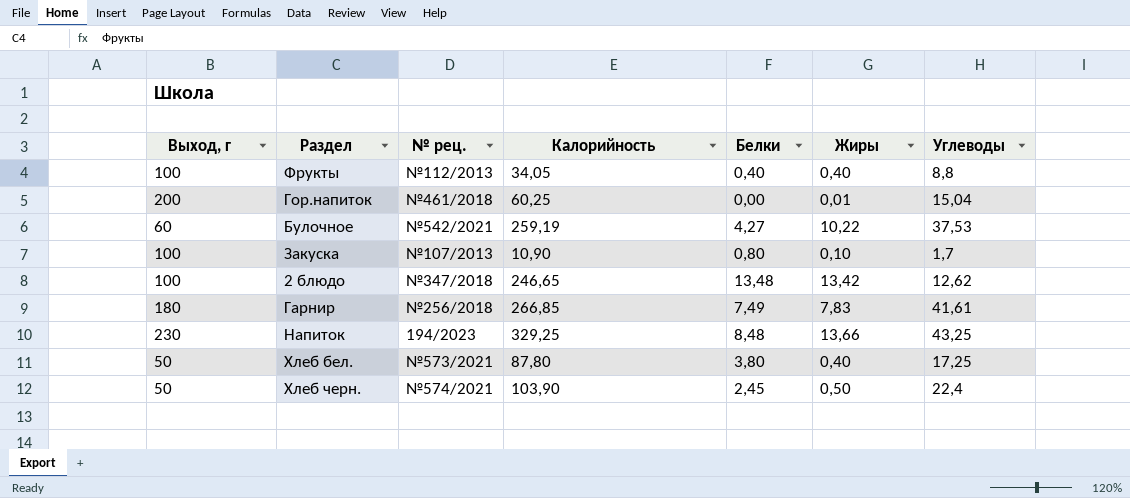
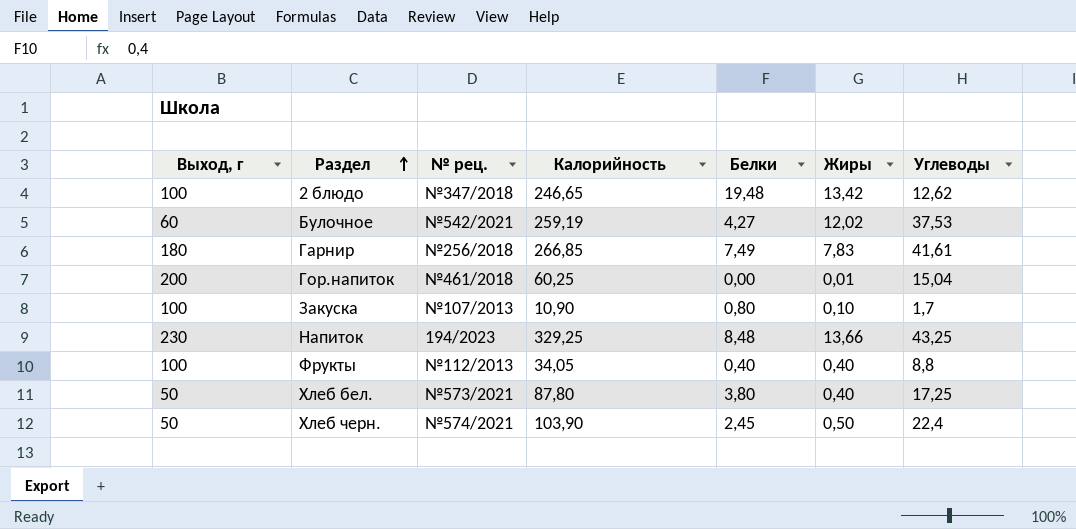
row order: none -> Раздел ascending
2 блюдо | Белки: 13,48 -> 19,48
Булочное | Жиры: 10,22 -> 12,02

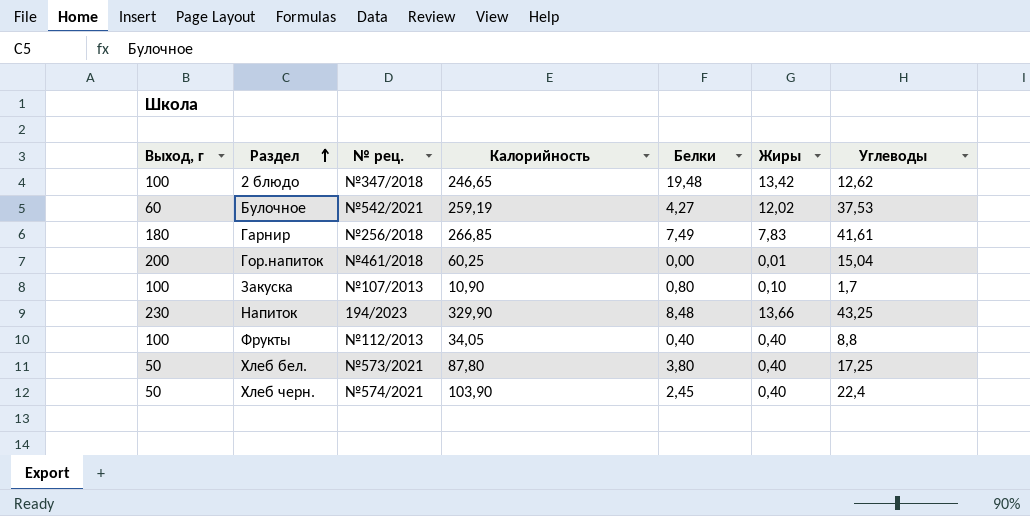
Напиток | Калорийность: 329,25 -> 329,90
Хлеб черн. | Жиры: 0,50 -> 0,40

